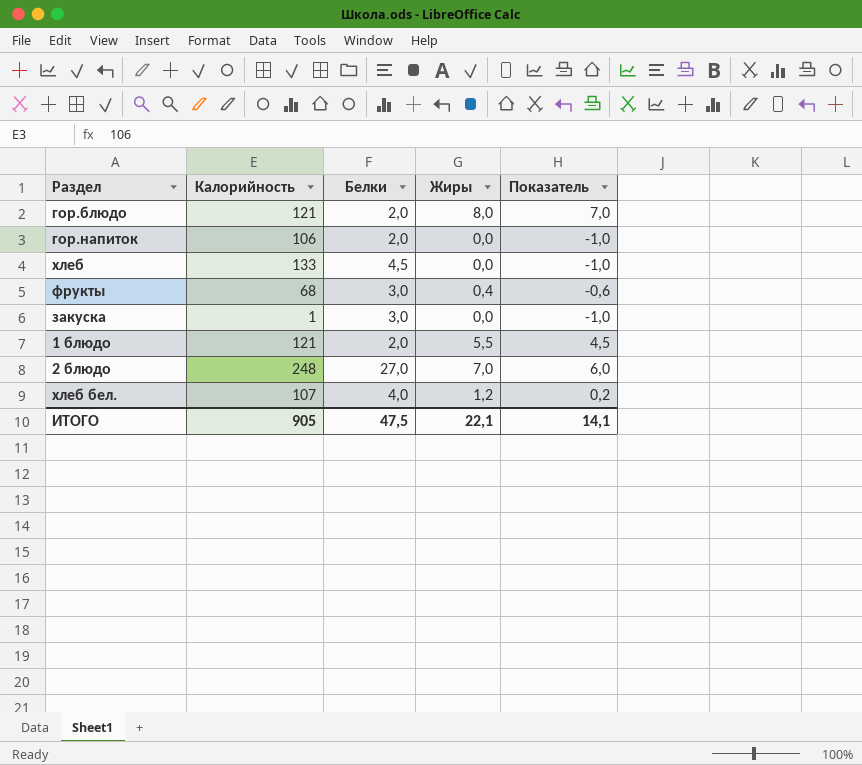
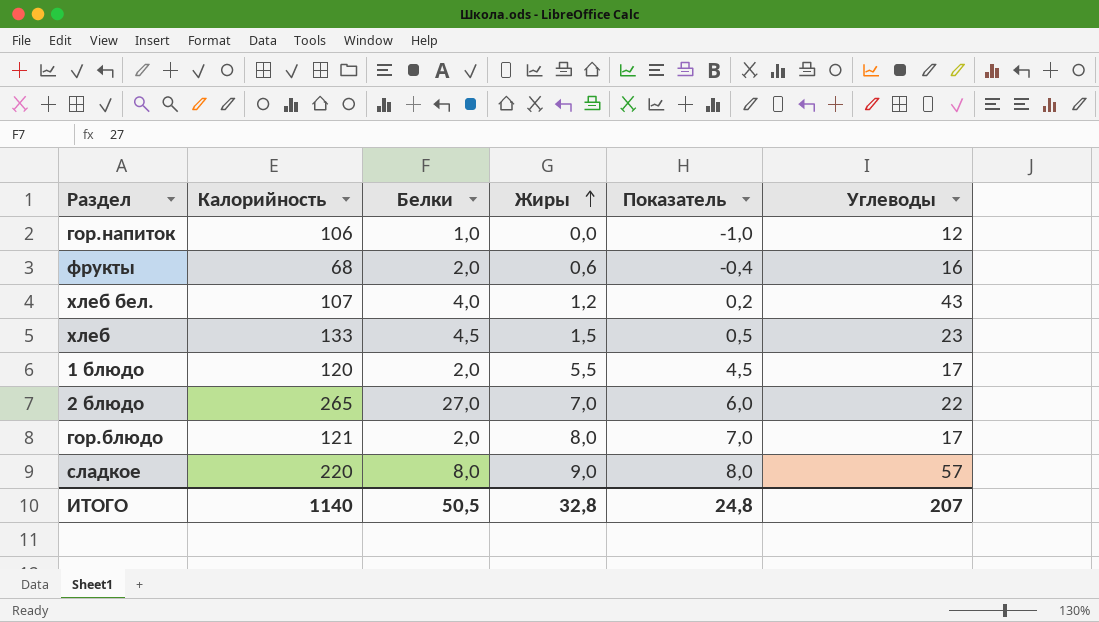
row order: none -> Жиры ascending
column Углеводы | position: none -> 6
row закуска: 1 | 3,0 | 0,0 | -1,0 -> none
гор.напиток | Белки: 2,0 -> 1,0
фрукты | Белки: 3,0 -> 2,0
фрукты | Жиры: 0,4 -> 0,6
фрукты | Показатель: -0,6 -> -0,4
хлеб | Жиры: 0,0 -> 1,5
хлеб | Показатель: -1,0 -> 0,5
1 блюдо | Калорийность: 121 -> 120
2 блюдо | Калорийность: 248 -> 265
row сладкое: none -> 220 | 8,0 | 9,0 | 8,0 | 57
ИТОГО | Калорийность: 905 -> 1140
ИТОГО | Белки: 47,5 -> 50,5
ИТОГО | Жиры: 22,1 -> 32,8
ИТОГО | Показатель: 14,1 -> 24,8

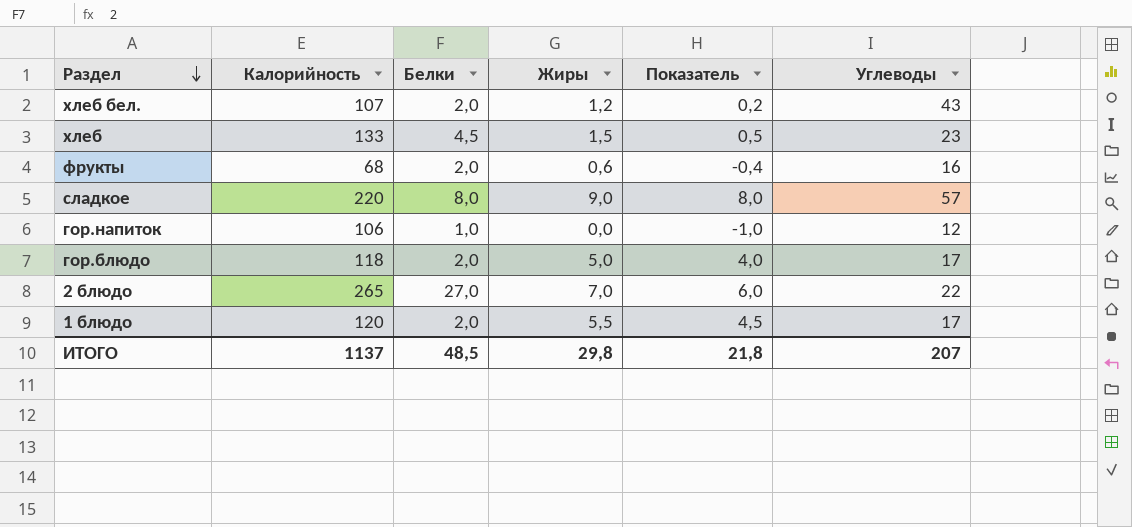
row order: Жиры ascending -> Раздел descending
хлеб бел. | Белки: 4,0 -> 2,0
гор.блюдо | Калорийность: 121 -> 118
гор.блюдо | Жиры: 8,0 -> 5,0
гор.блюдо | Показатель: 7,0 -> 4,0
ИТОГО | Калорийность: 1140 -> 1137
ИТОГО | Белки: 50,5 -> 48,5
ИТОГО | Жиры: 32,8 -> 29,8
ИТОГО | Показатель: 24,8 -> 21,8

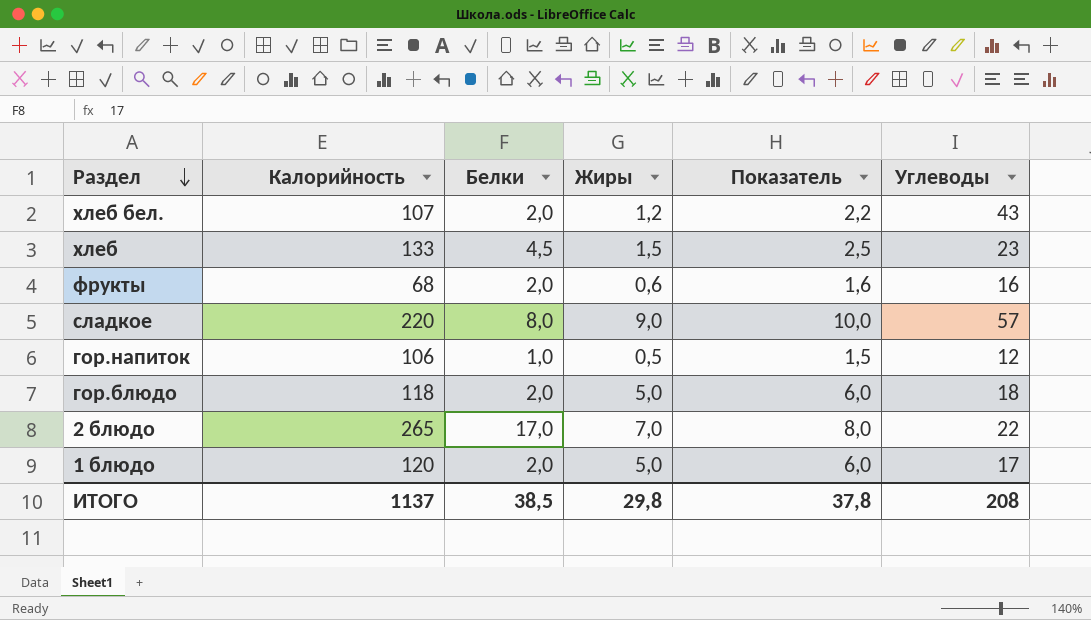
column Показатель | formula: [Жиры] - 1 -> [Жиры] + 1
гор.напиток | Жиры: 0,0 -> 0,5
гор.блюдо | Углеводы: 17 -> 18
2 блюдо | Белки: 27,0 -> 17,0
1 блюдо | Жиры: 5,5 -> 5,0
ИТОГО | Белки: 48,5 -> 38,5
ИТОГО | Показатель: 21,8 -> 37,8
ИТОГО | Углеводы: 207 -> 208

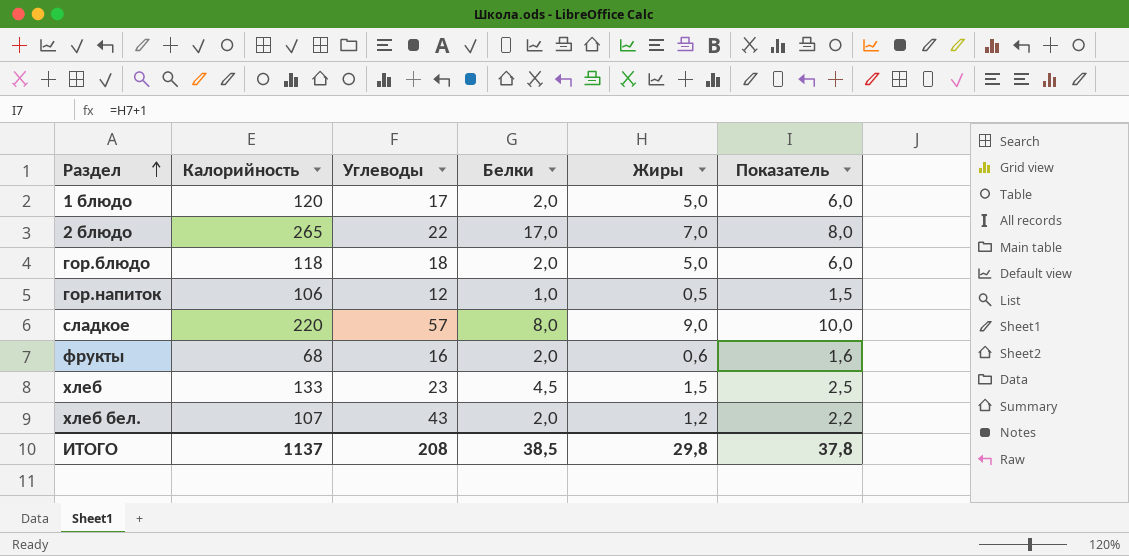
row order: Раздел descending -> Раздел ascending
column Углеводы | position: 6 -> 3

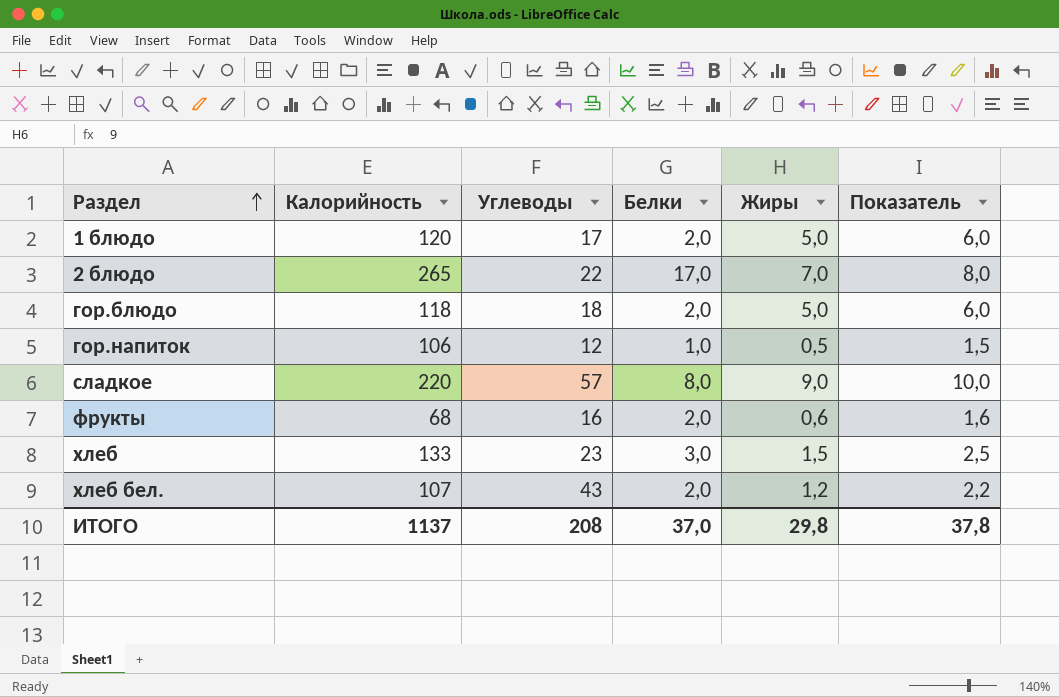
хлеб | Белки: 4,5 -> 3,0
ИТОГО | Белки: 38,5 -> 37,0

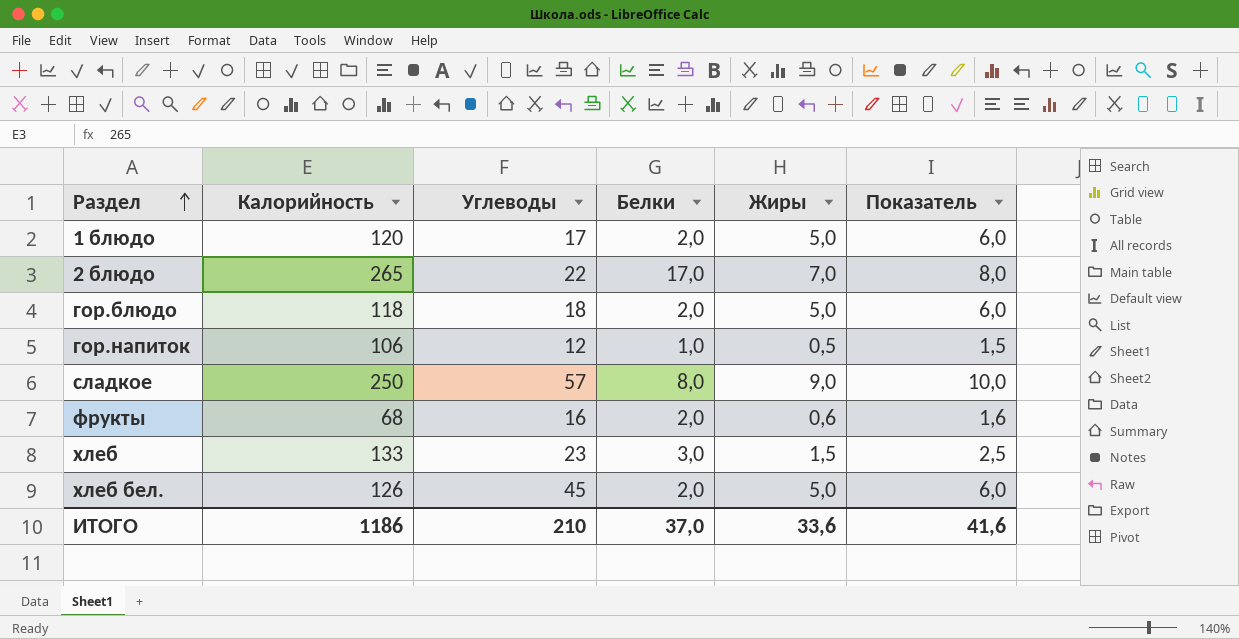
сладкое | Калорийность: 220 -> 250
хлеб бел. | Калорийность: 107 -> 126
хлеб бел. | Углеводы: 43 -> 45
хлеб бел. | Жиры: 1,2 -> 5,0
хлеб бел. | Показатель: 2,2 -> 6,0
ИТОГО | Калорийность: 1137 -> 1186
ИТОГО | Углеводы: 208 -> 210
ИТОГО | Жиры: 29,8 -> 33,6
ИТОГО | Показатель: 37,8 -> 41,6

